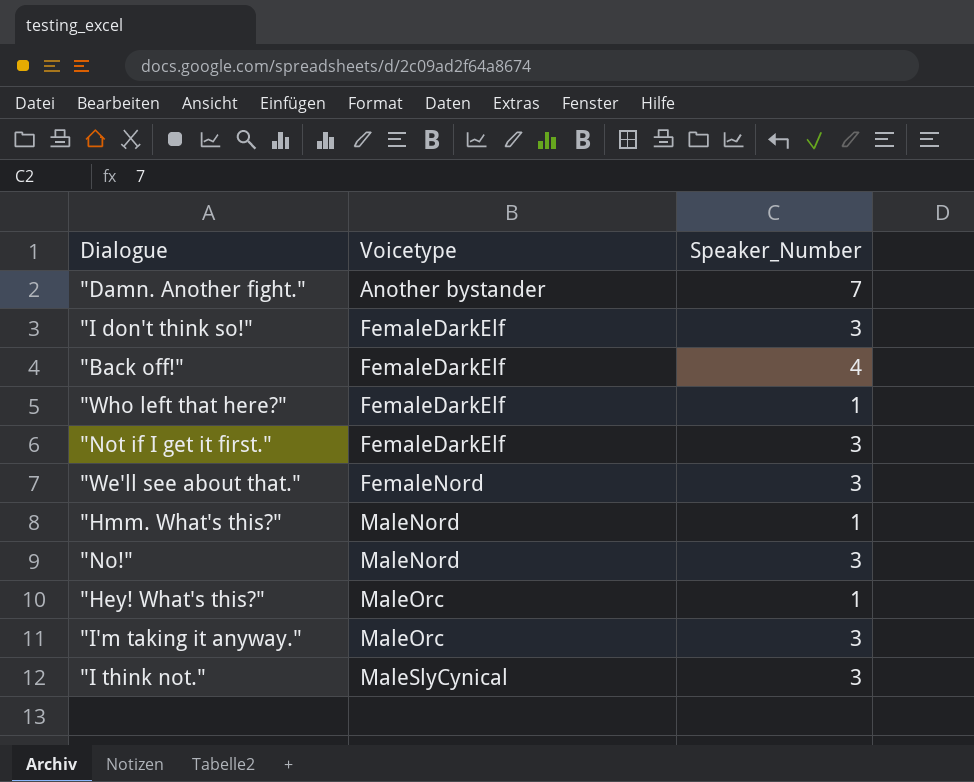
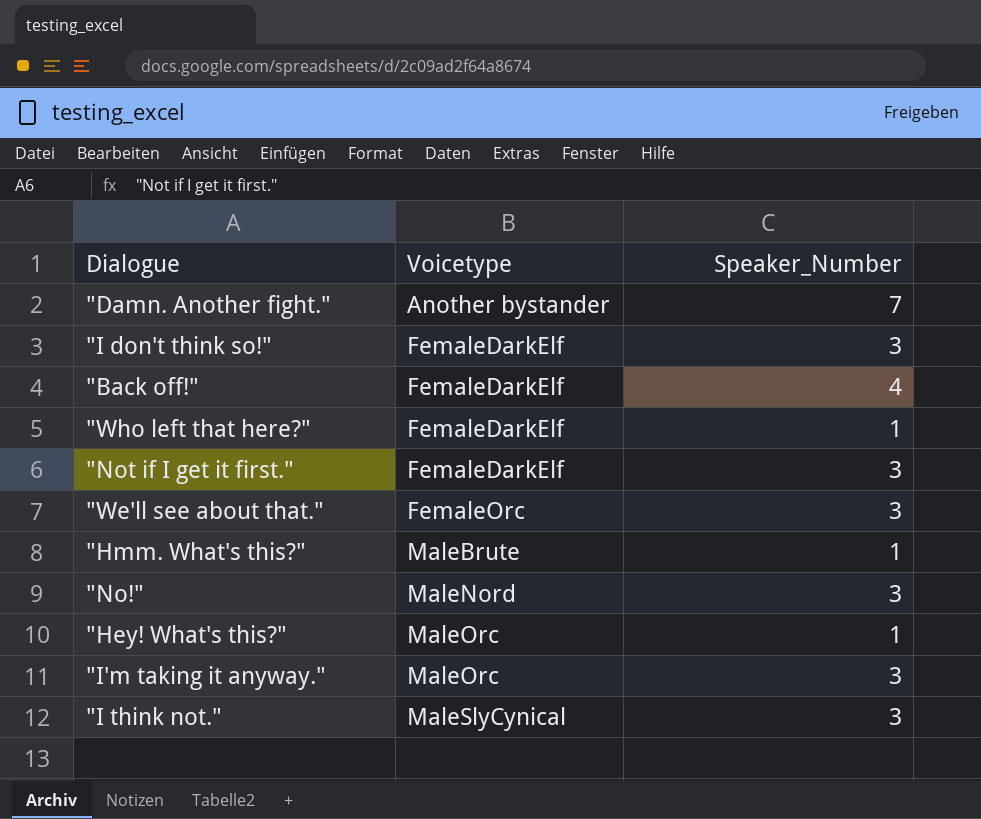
"We'll see about that." | Voicetype: FemaleNord -> FemaleOrc
"Hmm. What's this?" | Voicetype: MaleNord -> MaleBrute

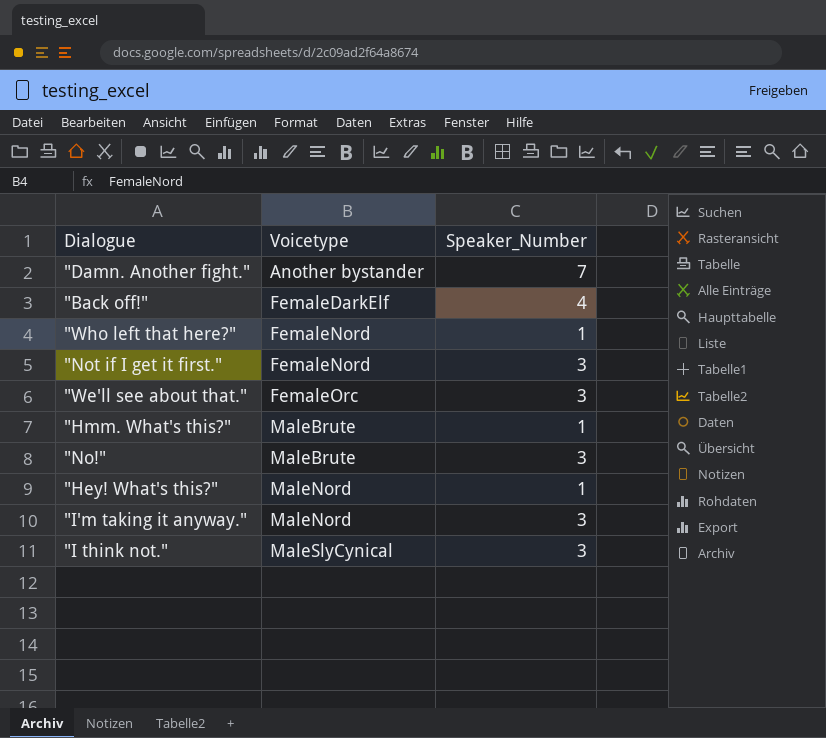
row "I don't think so!": FemaleDarkElf | 3 -> none
"Who left that here?" | Voicetype: FemaleDarkElf -> FemaleNord
"Not if I get it first." | Voicetype: FemaleDarkElf -> FemaleNord
"No!" | Voicetype: MaleNord -> MaleBrute
"Hey! What's this?" | Voicetype: MaleOrc -> MaleNord
"I'm taking it anyway." | Voicetype: MaleOrc -> MaleNord

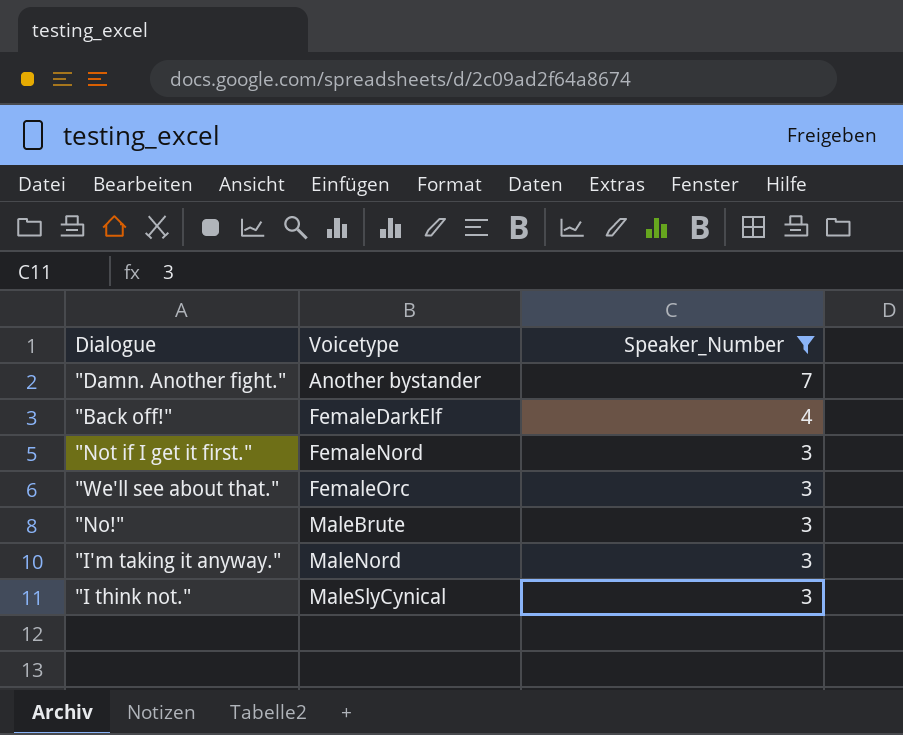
filter: none -> Speaker_Number != 1

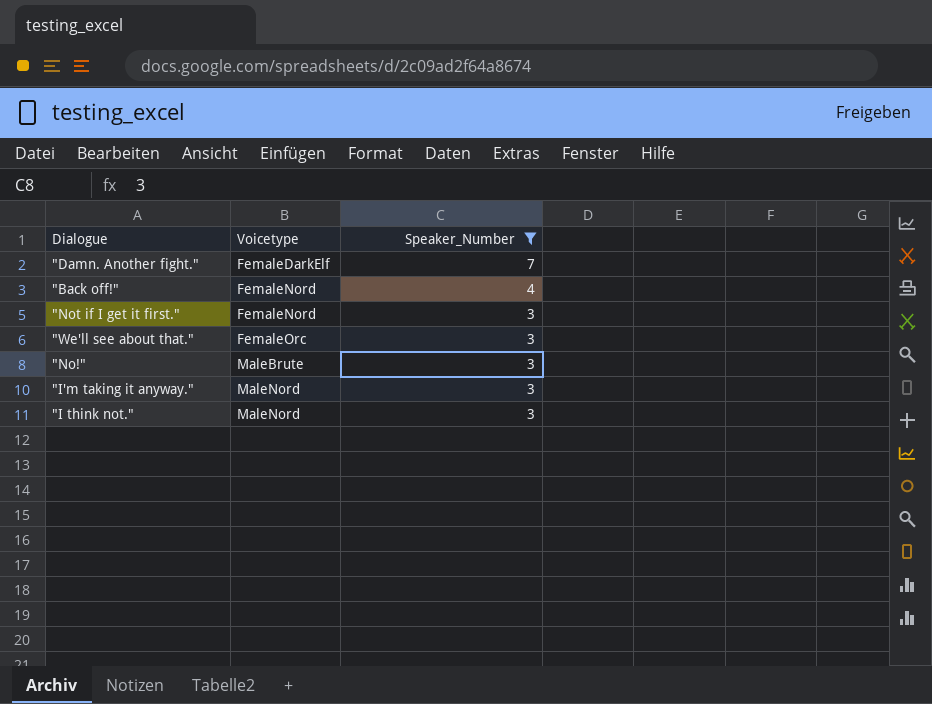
"Damn. Another fight." | Voicetype: Another bystander -> FemaleDarkElf
"Back off!" | Voicetype: FemaleDarkElf -> FemaleNord
"I think not." | Voicetype: MaleSlyCynical -> MaleNord

